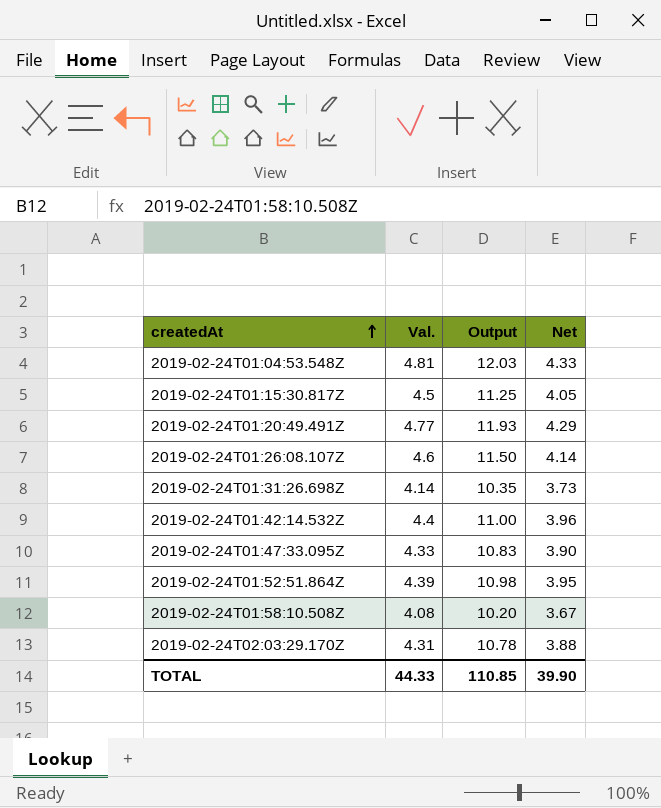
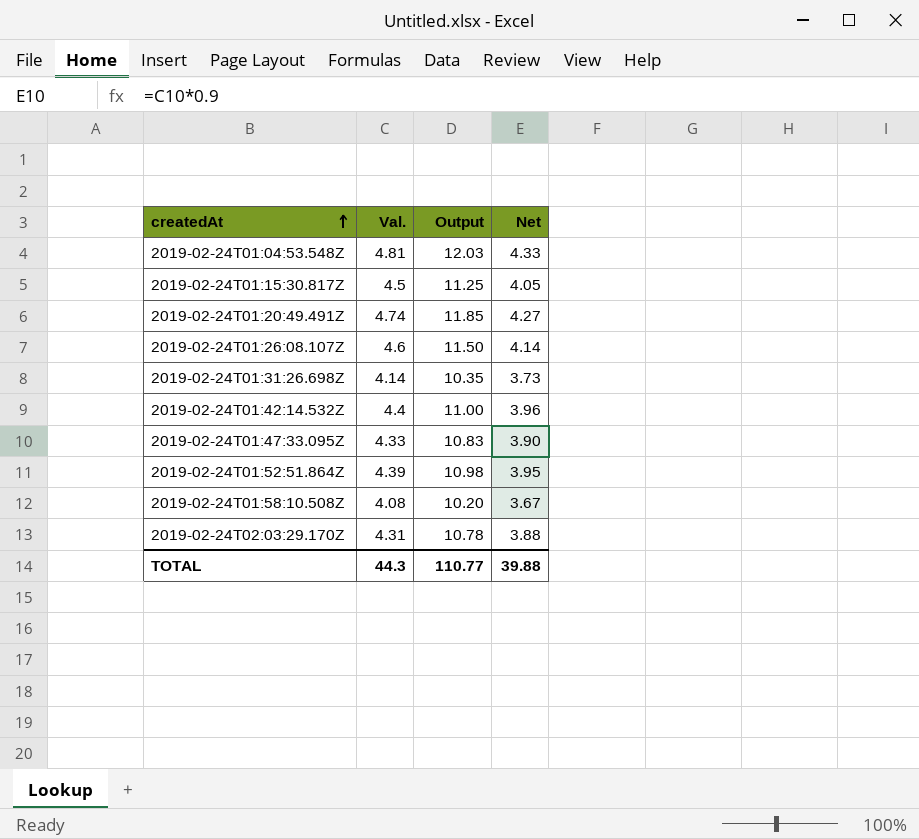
2019-02-24T01:20:49.491Z | Val.: 4.77 -> 4.74
2019-02-24T01:20:49.491Z | Output: 11.93 -> 11.85
2019-02-24T01:20:49.491Z | Net: 4.29 -> 4.27
TOTAL | Val.: 44.33 -> 44.3
TOTAL | Output: 110.85 -> 110.77
TOTAL | Net: 39.90 -> 39.88

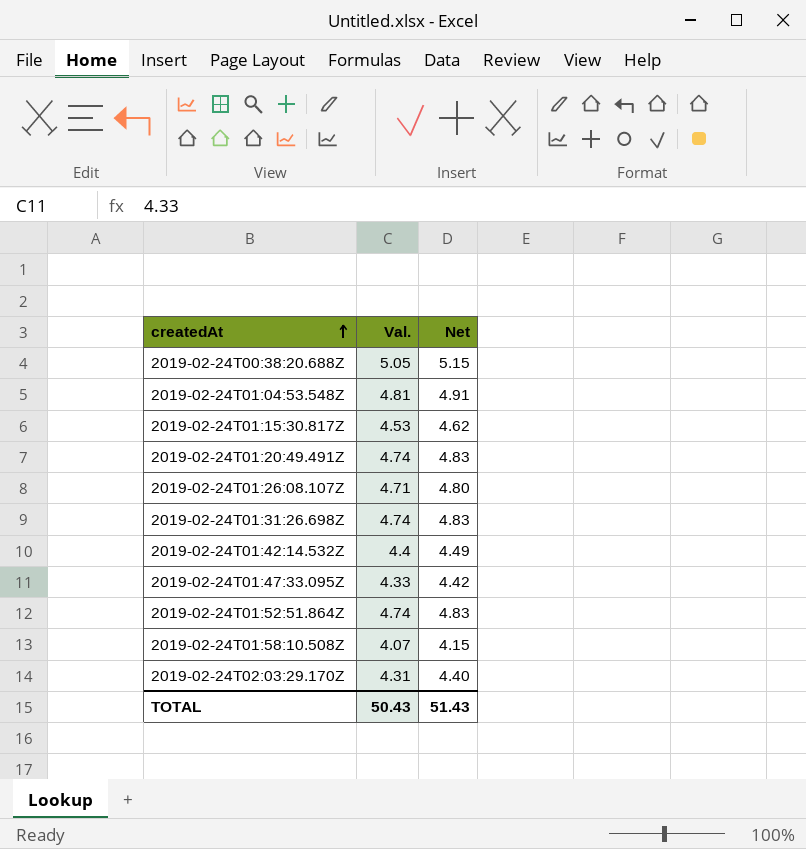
column Output | formula: [Val.] * 2.5 -> none
column Net | formula: [Val.] * 0.9 -> [Val.] * 1.02
row 2019-02-24T00:38:20.688Z: none -> 5.05 | 5.15
2019-02-24T01:15:30.817Z | Val.: 4.5 -> 4.53
2019-02-24T01:26:08.107Z | Val.: 4.6 -> 4.71
2019-02-24T01:31:26.698Z | Val.: 4.14 -> 4.74
2019-02-24T01:52:51.864Z | Val.: 4.39 -> 4.74
2019-02-24T01:58:10.508Z | Val.: 4.08 -> 4.07
TOTAL | Val.: 44.3 -> 50.43
TOTAL | Net: 39.88 -> 51.43

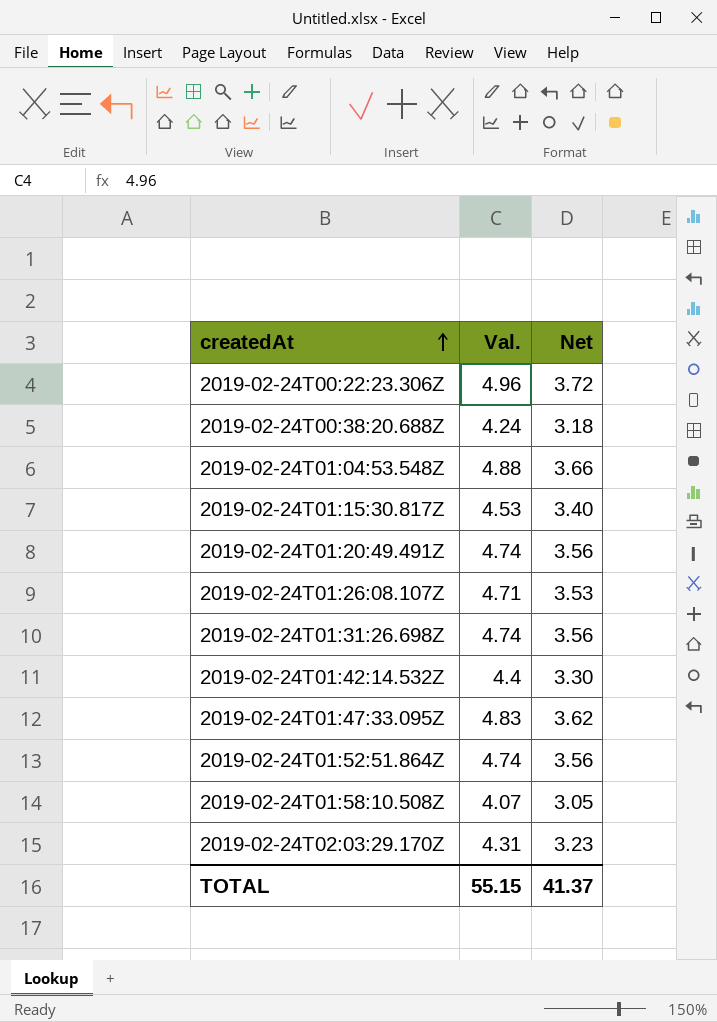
column Net | formula: [Val.] * 1.02 -> [Val.] * 0.75
row 2019-02-24T00:22:23.306Z: none -> 4.96 | 3.72
2019-02-24T00:38:20.688Z | Val.: 5.05 -> 4.24
2019-02-24T01:04:53.548Z | Val.: 4.81 -> 4.88
2019-02-24T01:47:33.095Z | Val.: 4.33 -> 4.83
TOTAL | Val.: 50.43 -> 55.15
TOTAL | Net: 51.43 -> 41.37

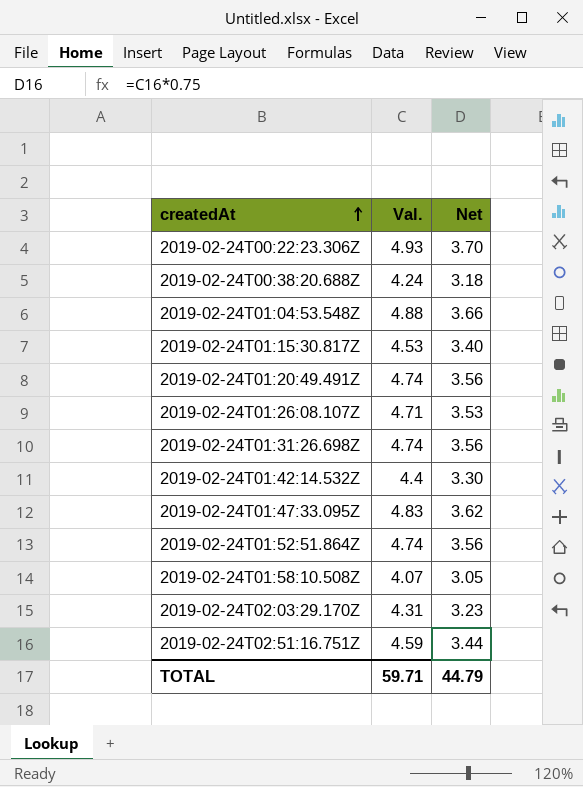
2019-02-24T00:22:23.306Z | Val.: 4.96 -> 4.93
2019-02-24T00:22:23.306Z | Net: 3.72 -> 3.70
row 2019-02-24T02:51:16.751Z: none -> 4.59 | 3.44
TOTAL | Val.: 55.15 -> 59.71
TOTAL | Net: 41.37 -> 44.79

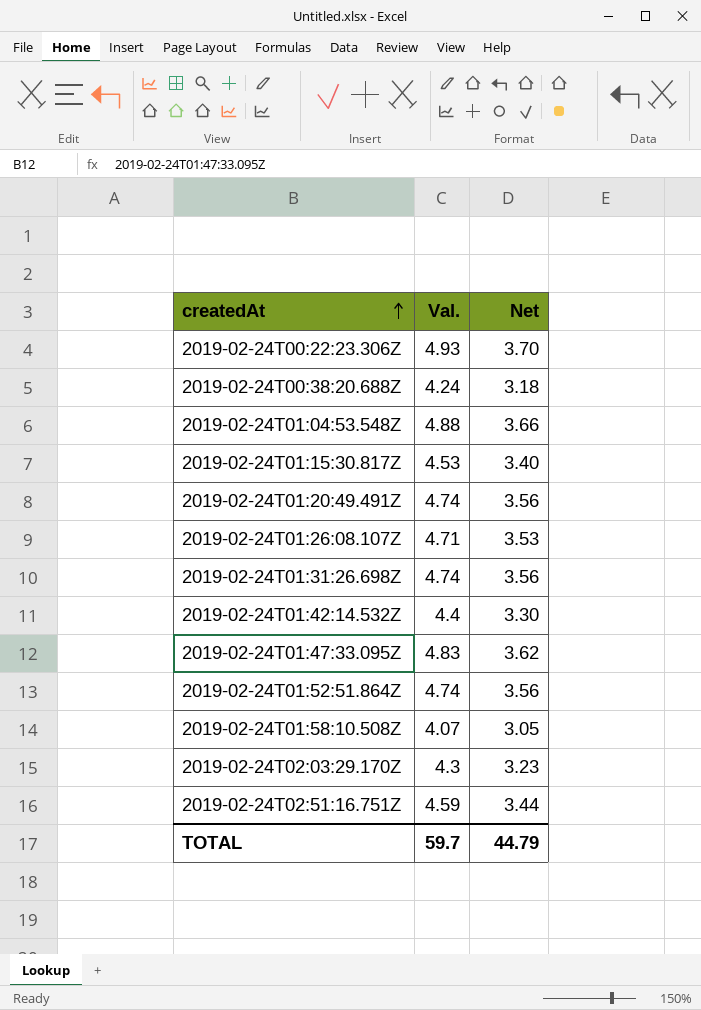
2019-02-24T02:03:29.170Z | Val.: 4.31 -> 4.3
TOTAL | Val.: 59.71 -> 59.7

